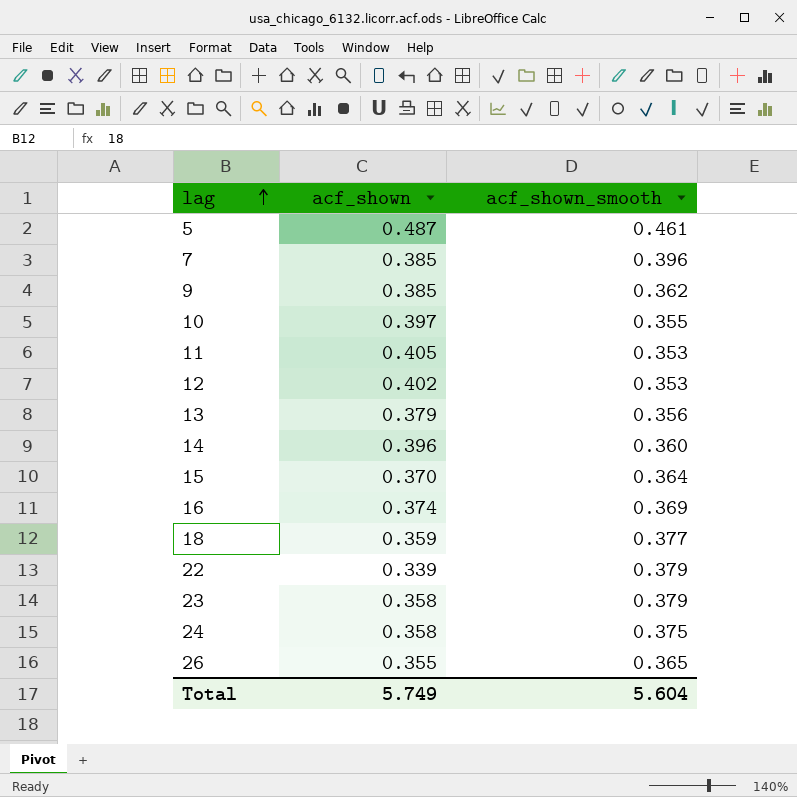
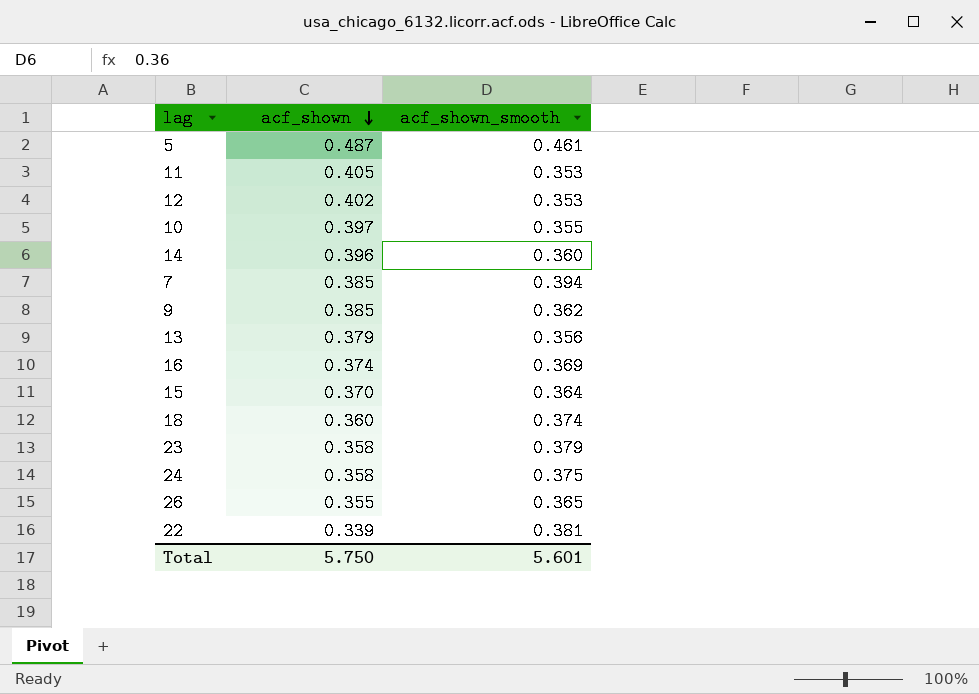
row order: lag ascending -> acf_shown descending
7 | acf_shown_smooth: 0.396 -> 0.394
18 | acf_shown: 0.359 -> 0.360
18 | acf_shown_smooth: 0.377 -> 0.374
22 | acf_shown_smooth: 0.379 -> 0.381
Total | acf_shown: 5.749 -> 5.750
Total | acf_shown_smooth: 5.604 -> 5.601

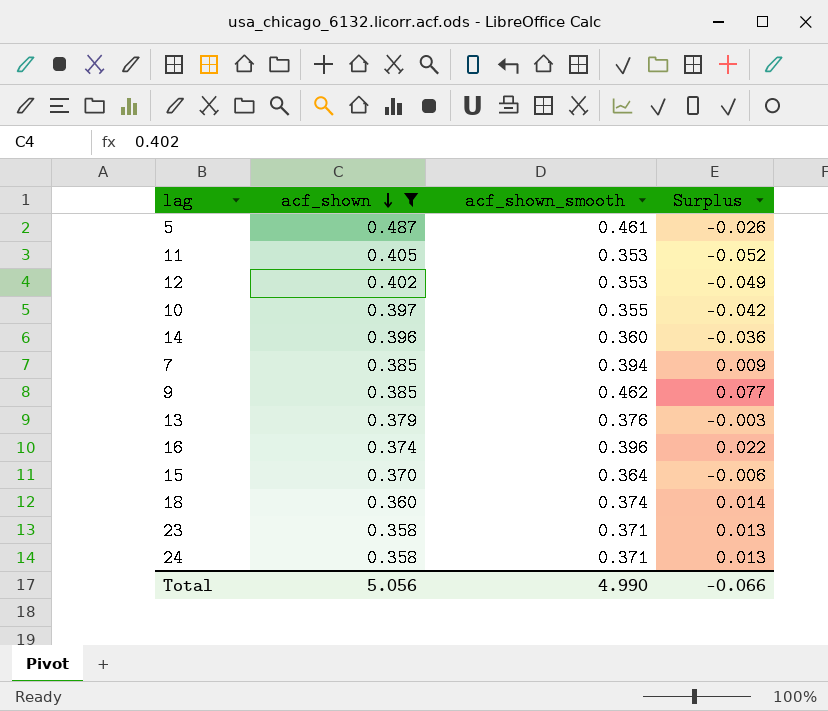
filter: none -> acf_shown >= 0.358
column Surplus | formula: none -> [acf_shown_smooth] - [acf_shown]
9 | acf_shown_smooth: 0.362 -> 0.462
13 | acf_shown_smooth: 0.356 -> 0.376
16 | acf_shown_smooth: 0.369 -> 0.396
23 | acf_shown_smooth: 0.379 -> 0.371
24 | acf_shown_smooth: 0.375 -> 0.371
Total | acf_shown: 5.750 -> 5.056
Total | acf_shown_smooth: 5.601 -> 4.990

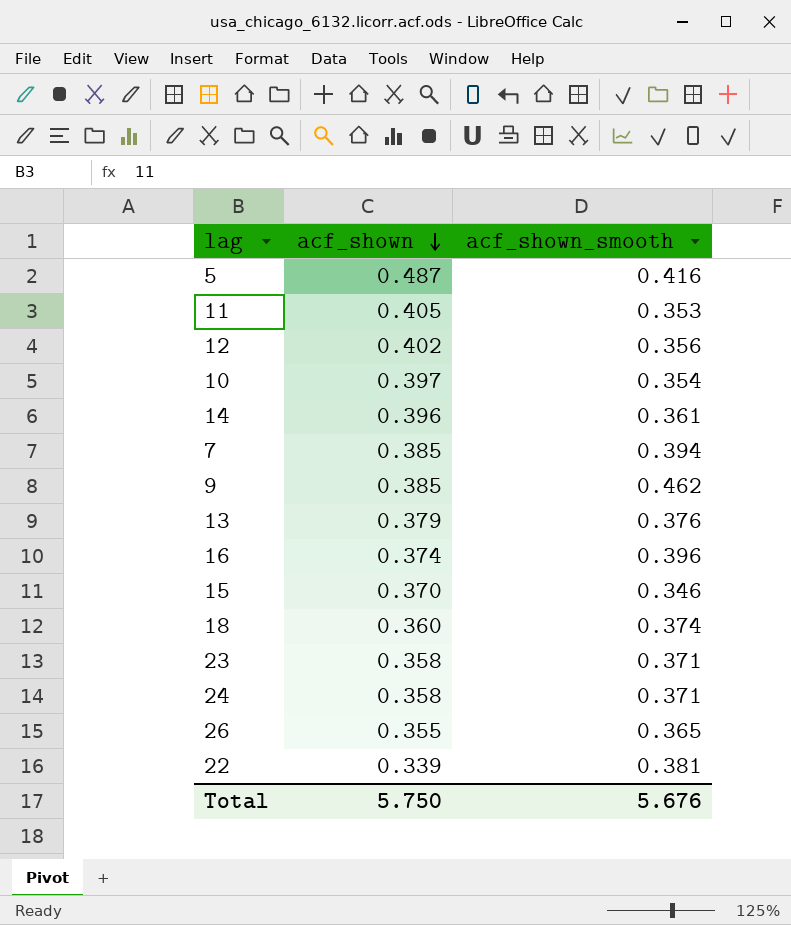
filter: acf_shown >= 0.358 -> none
column Surplus | formula: [acf_shown_smooth] - [acf_shown] -> none
5 | acf_shown_smooth: 0.461 -> 0.416
12 | acf_shown_smooth: 0.353 -> 0.356
10 | acf_shown_smooth: 0.355 -> 0.354
14 | acf_shown_smooth: 0.360 -> 0.361
15 | acf_shown_smooth: 0.364 -> 0.346
Total | acf_shown: 5.056 -> 5.750
Total | acf_shown_smooth: 4.990 -> 5.676

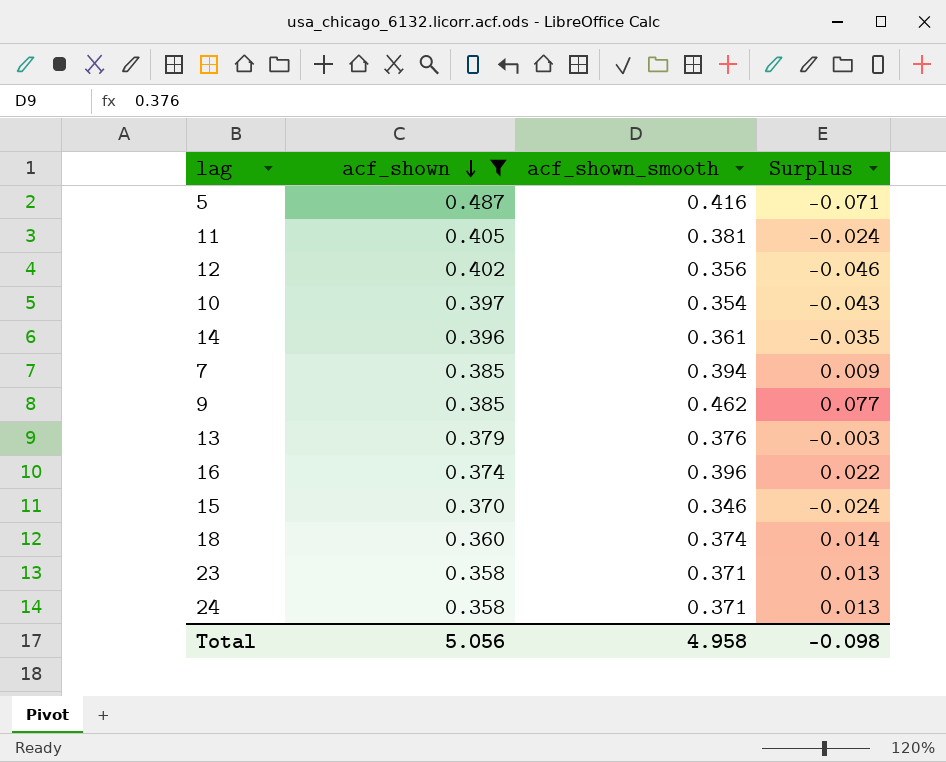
filter: none -> acf_shown >= 0.358
column Surplus | formula: none -> [acf_shown_smooth] - [acf_shown]
11 | acf_shown_smooth: 0.353 -> 0.381
Total | acf_shown: 5.750 -> 5.056
Total | acf_shown_smooth: 5.676 -> 4.958

